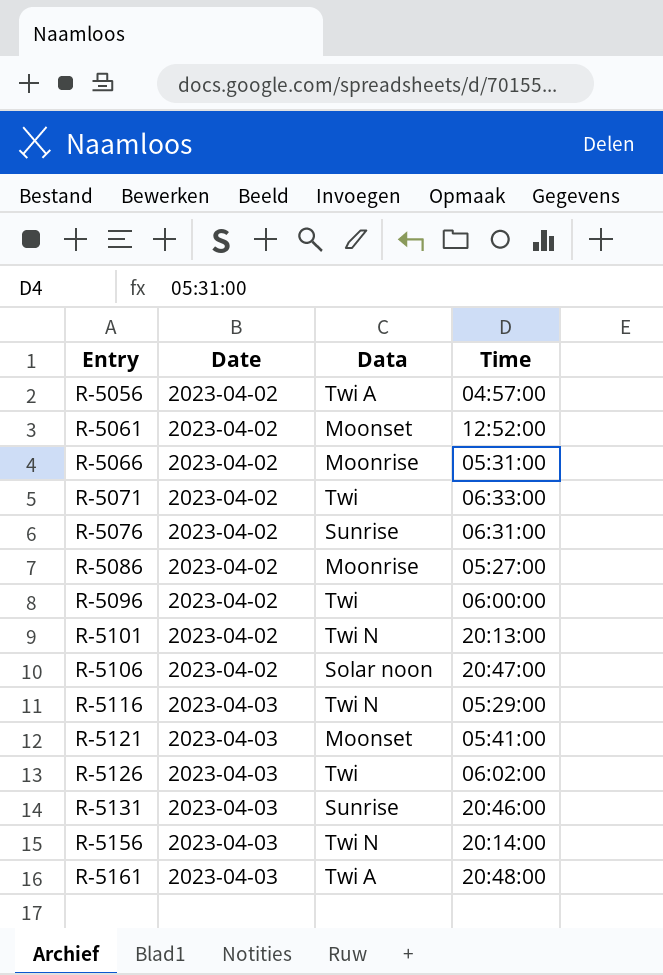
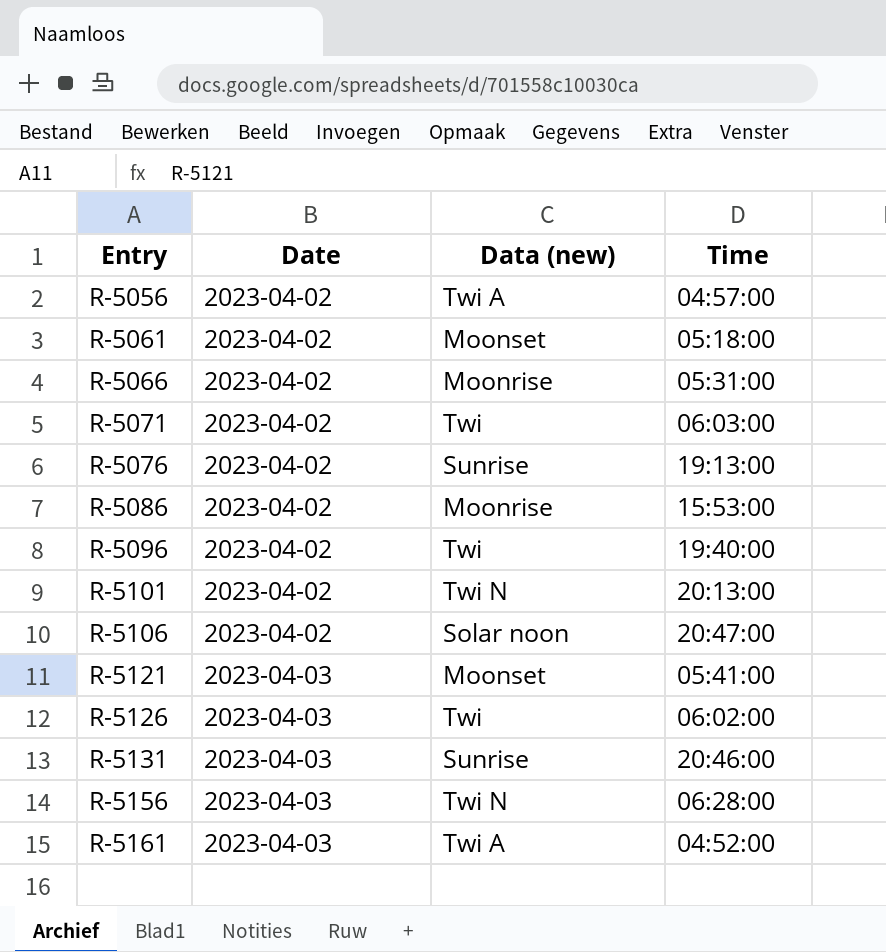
column name: Data -> Data (new)
row R-5116: 2023-04-03 | Twi N | 05:29:00 -> none
R-5061 | Time: 12:52:00 -> 05:18:00
R-5071 | Time: 06:33:00 -> 06:03:00
R-5076 | Time: 06:31:00 -> 19:13:00
R-5086 | Time: 05:27:00 -> 15:53:00
R-5096 | Time: 06:00:00 -> 19:40:00
R-5156 | Time: 20:14:00 -> 06:28:00
R-5161 | Time: 20:48:00 -> 04:52:00

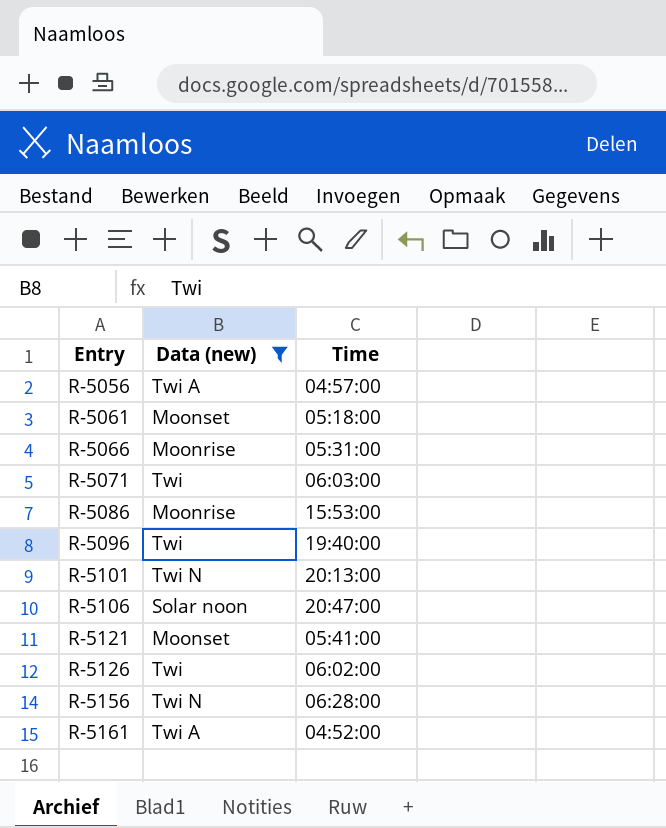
filter: none -> Data (new) != Sunrise
column Date | position: 2 -> none

